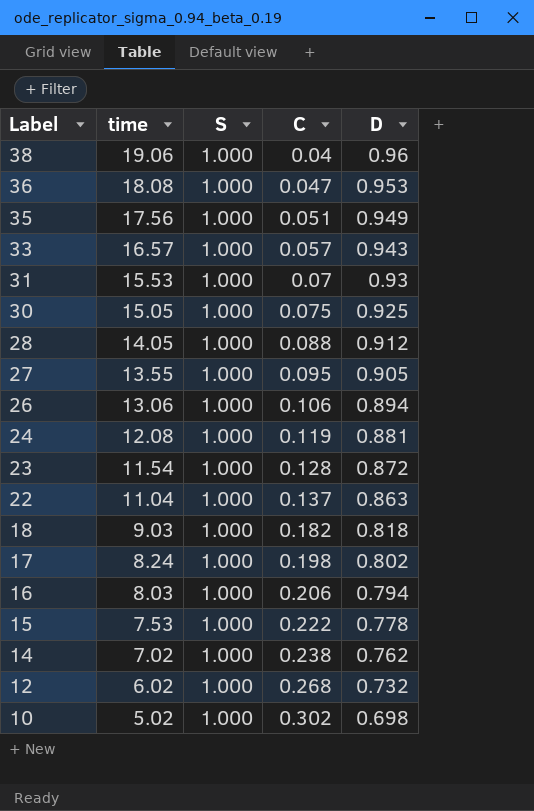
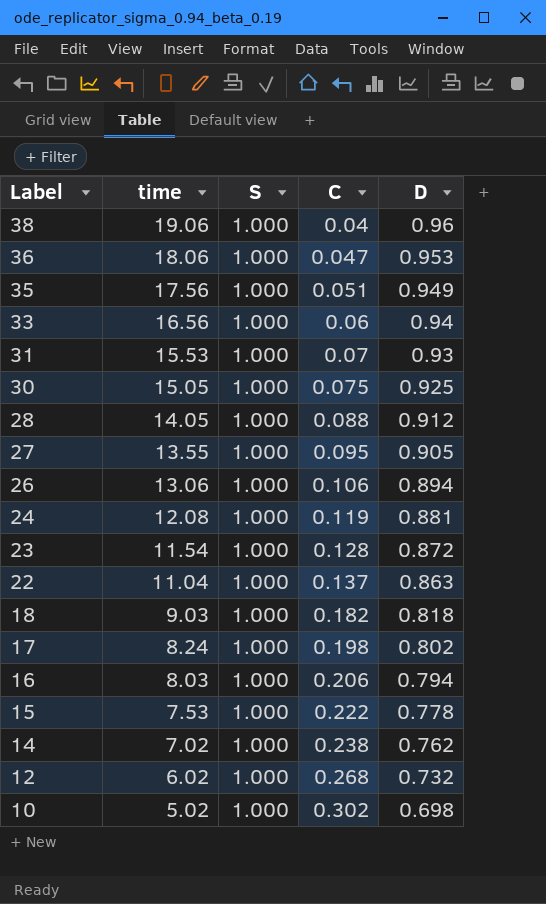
36 | time: 18.08 -> 18.06
33 | time: 16.57 -> 16.56
33 | C: 0.057 -> 0.06
33 | D: 0.943 -> 0.94

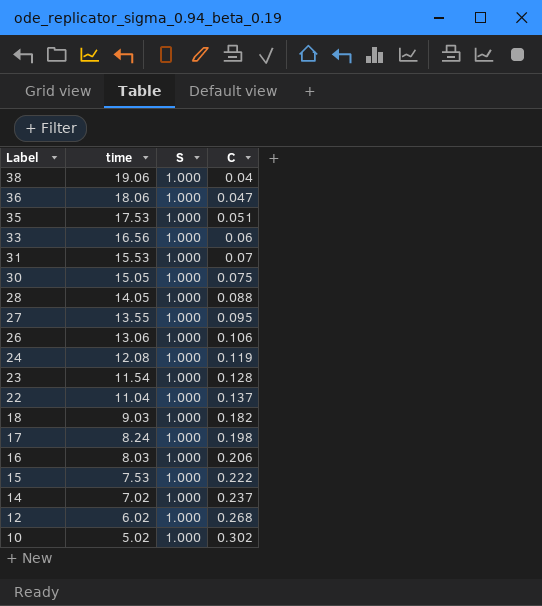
column D | formula: [S] - [C] -> none
35 | time: 17.56 -> 17.53
14 | C: 0.238 -> 0.237

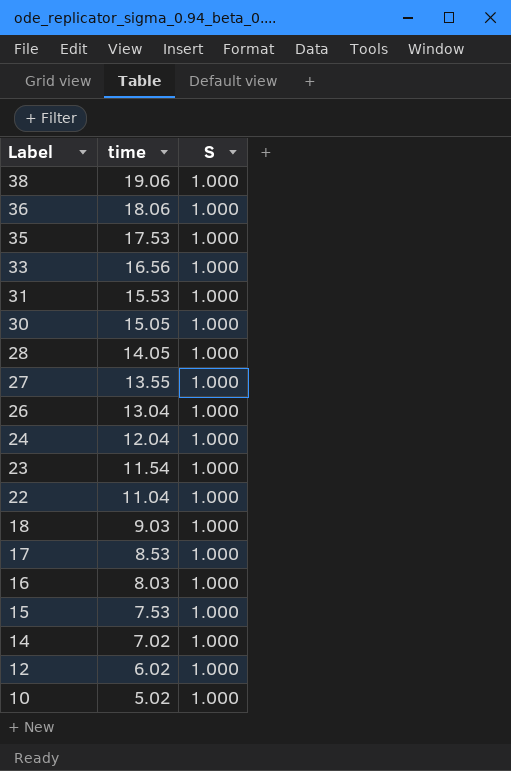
column C | position: 4 -> none
26 | time: 13.06 -> 13.04
24 | time: 12.08 -> 12.04
17 | time: 8.24 -> 8.53

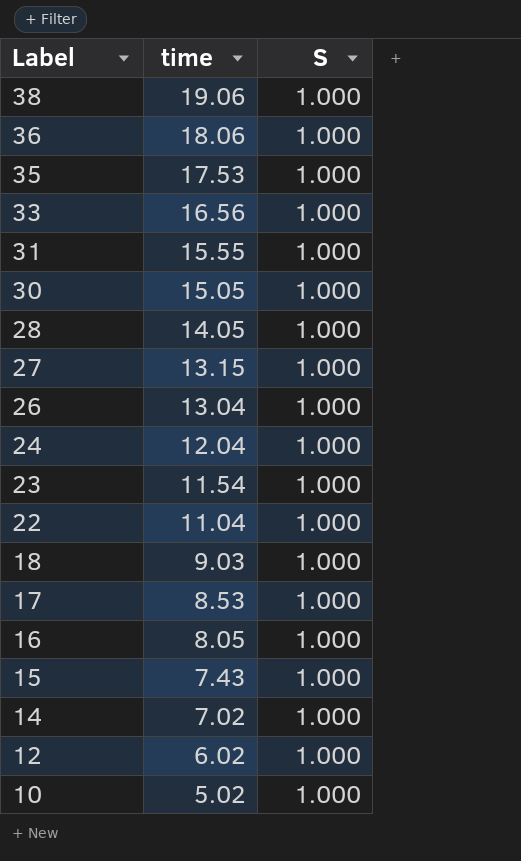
31 | time: 15.53 -> 15.55
27 | time: 13.55 -> 13.15
16 | time: 8.03 -> 8.05
15 | time: 7.53 -> 7.43

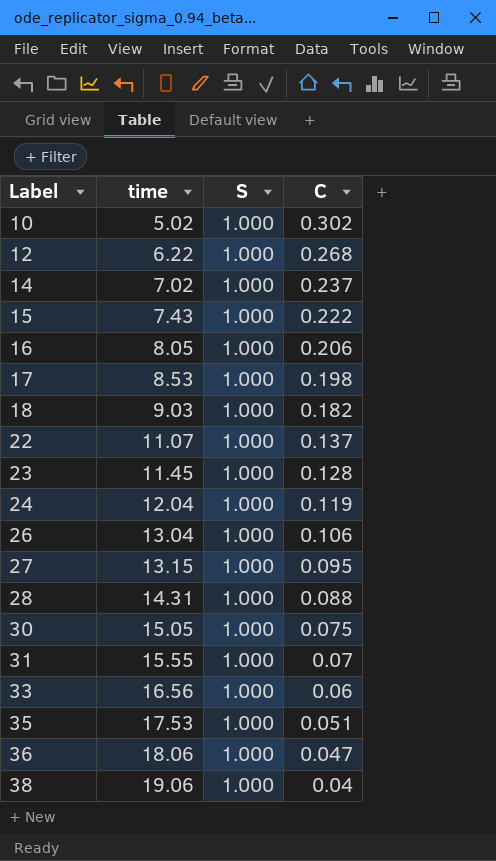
row order: Label descending -> Label ascending
column C | position: none -> 4
12 | time: 6.02 -> 6.22
22 | time: 11.04 -> 11.07
23 | time: 11.54 -> 11.45
28 | time: 14.05 -> 14.31

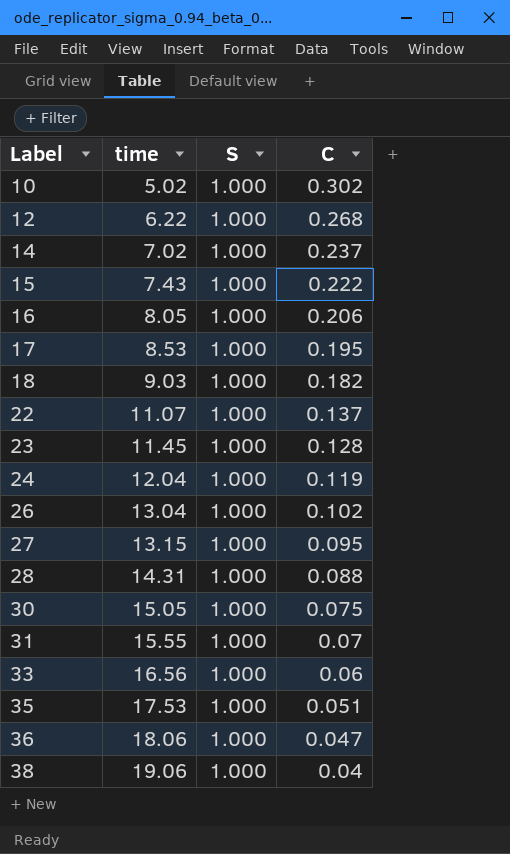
17 | C: 0.198 -> 0.195
26 | C: 0.106 -> 0.102

